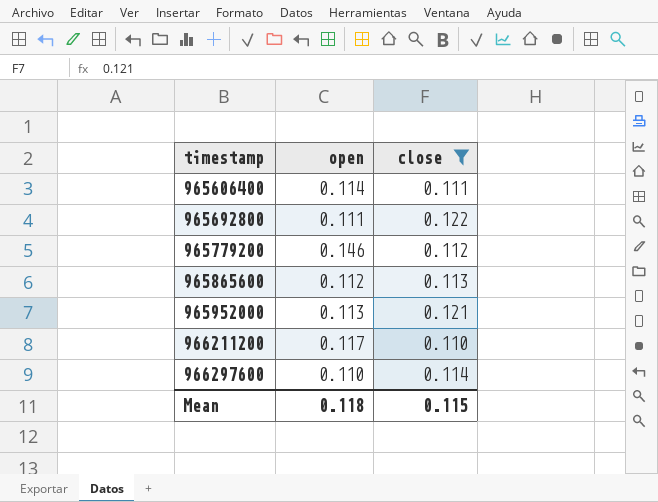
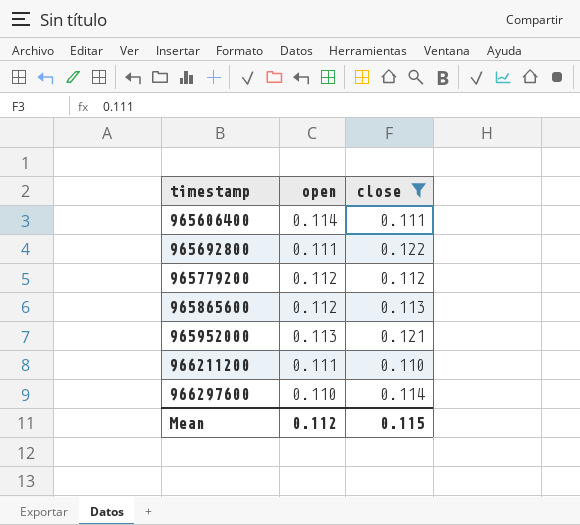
965779200 | open: 0.146 -> 0.112
966211200 | open: 0.117 -> 0.111
Mean | open: 0.118 -> 0.112

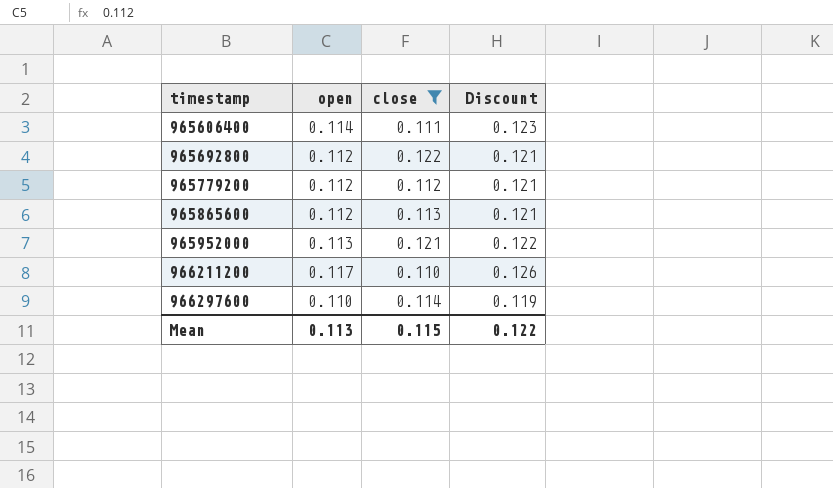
column Discount | formula: none -> [open] * 1.08
965692800 | open: 0.111 -> 0.112
966211200 | open: 0.111 -> 0.117
Mean | open: 0.112 -> 0.113

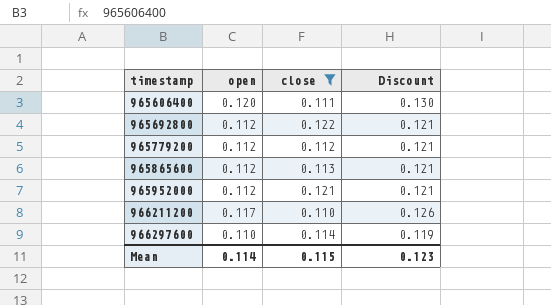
965606400 | open: 0.114 -> 0.120
965606400 | Discount: 0.123 -> 0.130
965952000 | open: 0.113 -> 0.112
965952000 | Discount: 0.122 -> 0.121
Mean | open: 0.113 -> 0.114
Mean | Discount: 0.122 -> 0.123

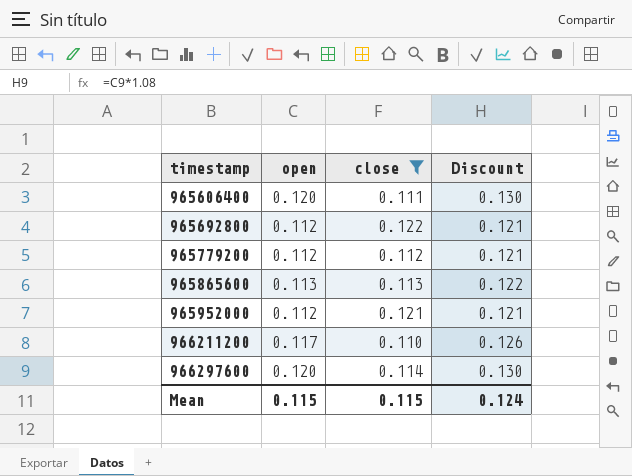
965865600 | open: 0.112 -> 0.113
965865600 | Discount: 0.121 -> 0.122
966297600 | open: 0.110 -> 0.120
966297600 | Discount: 0.119 -> 0.130
Mean | open: 0.114 -> 0.115
Mean | Discount: 0.123 -> 0.124

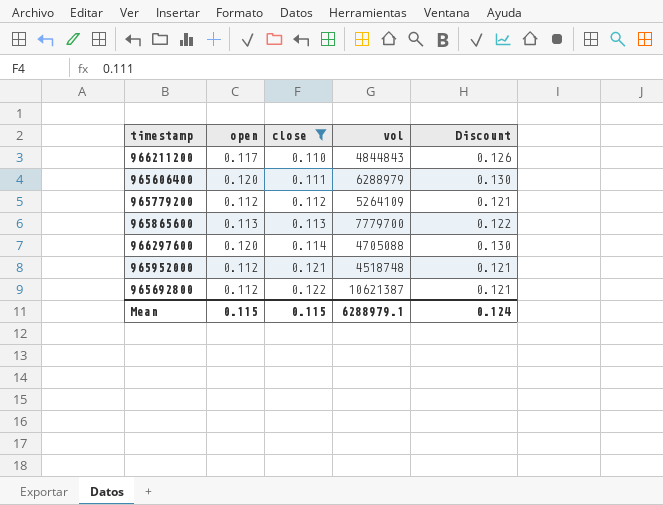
row order: timestamp ascending -> close ascending
column vol | position: none -> 4

